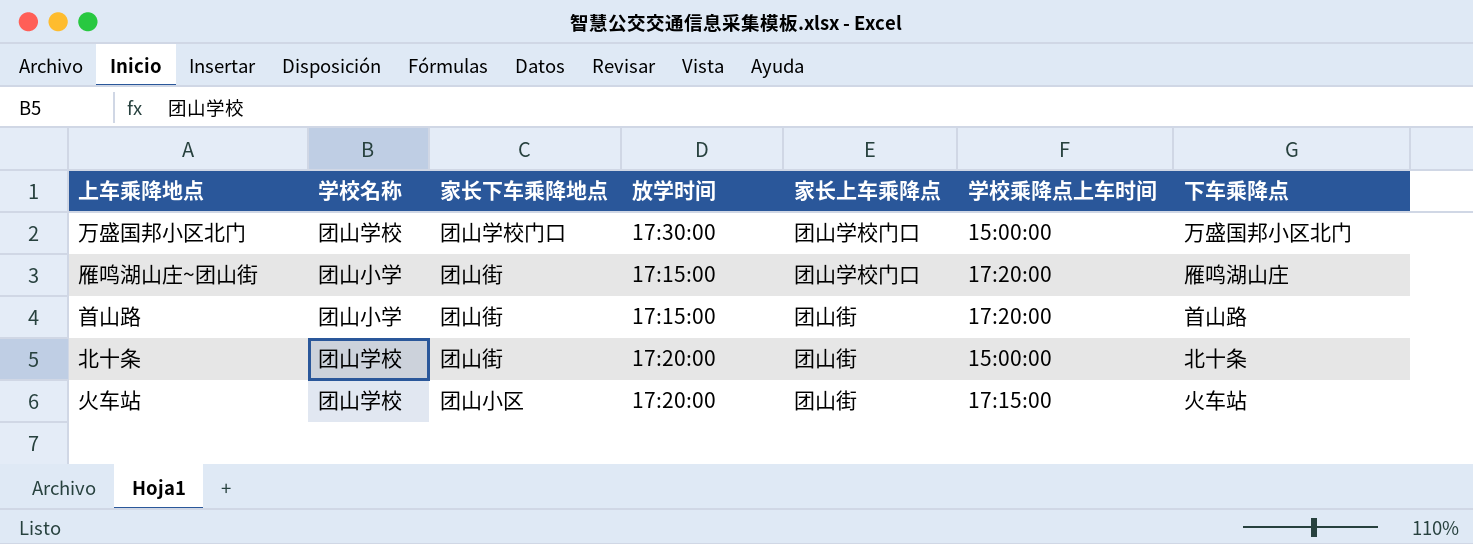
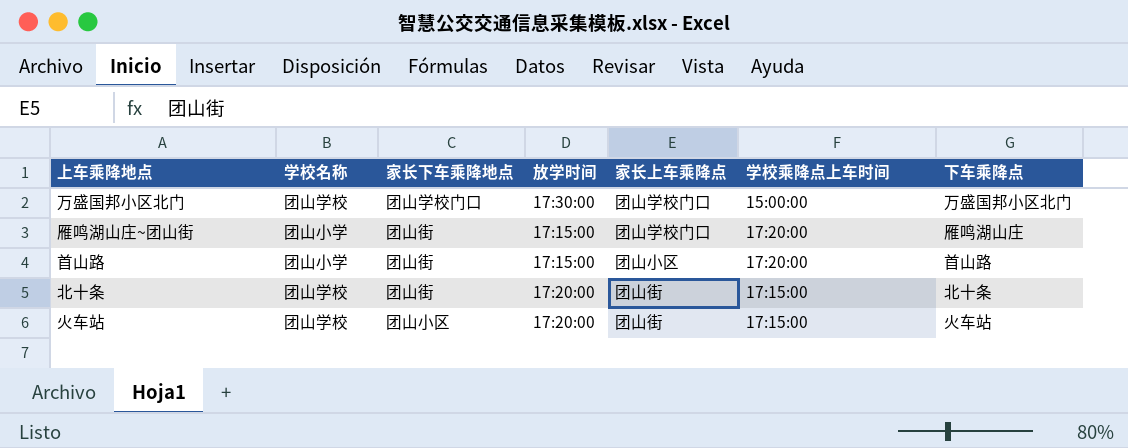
首山路 | 家长上车乘降点: 团山街 -> 团山小区
北十条 | 学校乘降点上车时间: 15:00:00 -> 17:15:00

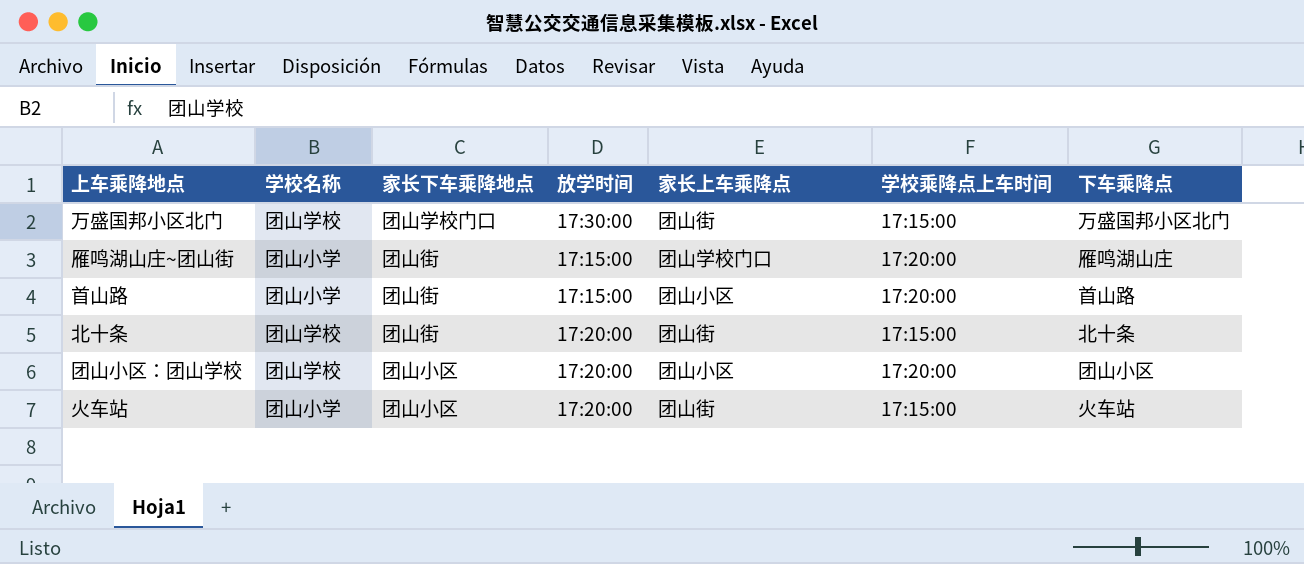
万盛国邦小区北门 | 家长上车乘降点: 团山学校门口 -> 团山街
万盛国邦小区北门 | 学校乘降点上车时间: 15:00:00 -> 17:15:00
row 团山小区：团山学校: none -> 团山学校 | 团山小区 | 17:20:00 | 团山小区 | 17:20:00 | 团山小区
火车站 | 学校名称: 团山学校 -> 团山小学

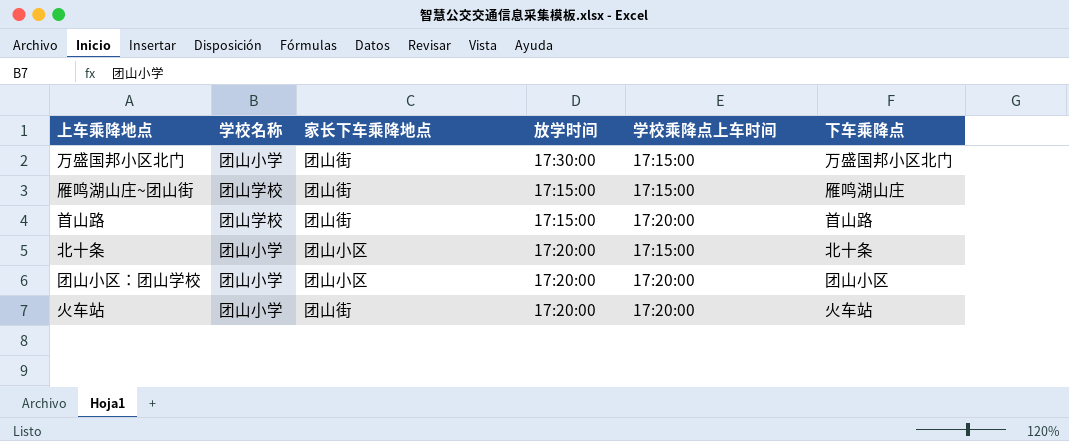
column 家长上车乘降点 | position: 5 -> none
万盛国邦小区北门 | 学校名称: 团山学校 -> 团山小学
万盛国邦小区北门 | 家长下车乘降地点: 团山学校门口 -> 团山街
雁鸣湖山庄~团山街 | 学校名称: 团山小学 -> 团山学校
雁鸣湖山庄~团山街 | 学校乘降点上车时间: 17:20:00 -> 17:15:00
首山路 | 学校名称: 团山小学 -> 团山学校
北十条 | 学校名称: 团山学校 -> 团山小学
北十条 | 家长下车乘降地点: 团山街 -> 团山小区
团山小区：团山学校 | 学校名称: 团山学校 -> 团山小学
火车站 | 家长下车乘降地点: 团山小区 -> 团山街
火车站 | 学校乘降点上车时间: 17:15:00 -> 17:20:00

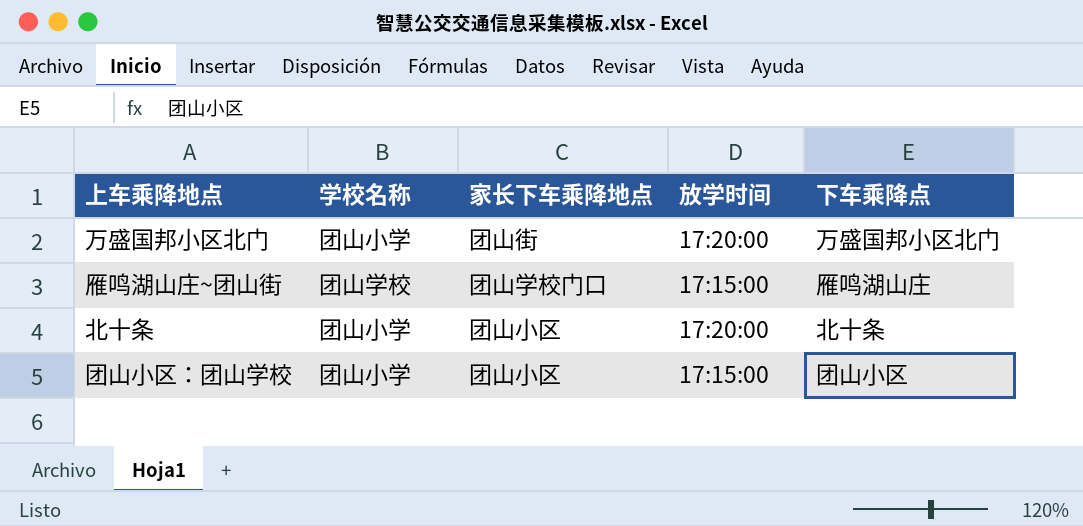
column 学校乘降点上车时间 | position: 5 -> none
row 首山路: 团山学校 | 团山街 | 17:15:00 | 17:20:00 | 首山路 -> none
row 火车站: 团山小学 | 团山街 | 17:20:00 | 17:20:00 | 火车站 -> none
万盛国邦小区北门 | 放学时间: 17:30:00 -> 17:20:00
雁鸣湖山庄~团山街 | 家长下车乘降地点: 团山街 -> 团山学校门口
团山小区：团山学校 | 放学时间: 17:20:00 -> 17:15:00

